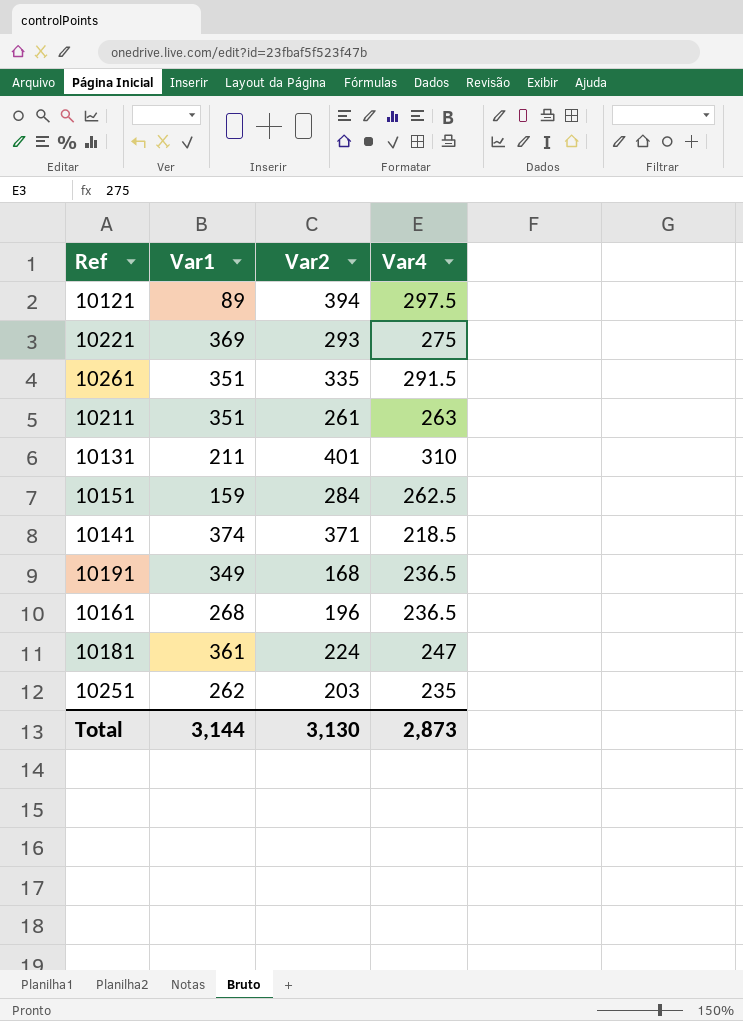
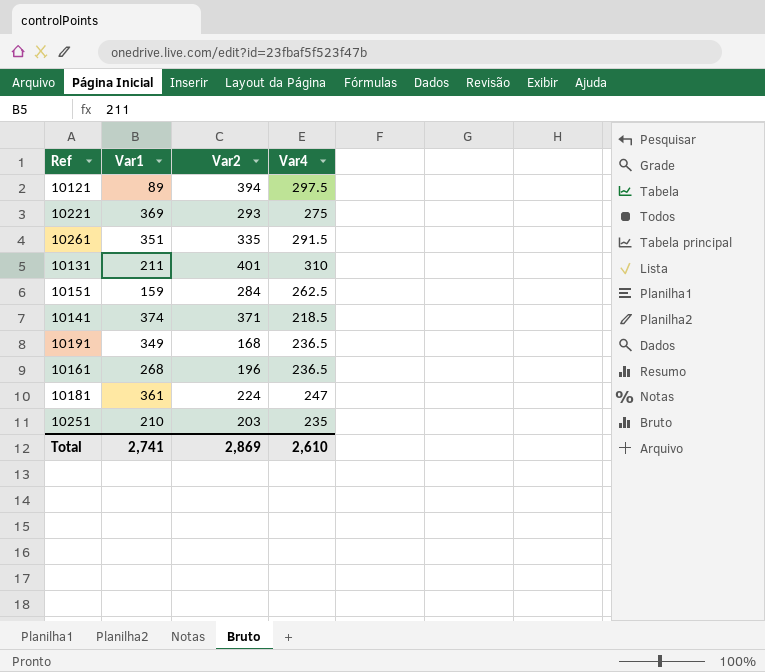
row 10211: 351 | 261 | 263 -> none
10251 | Var1: 262 -> 210
Total | Var1: 3,144 -> 2,741
Total | Var2: 3,130 -> 2,869
Total | Var4: 2,873 -> 2,610

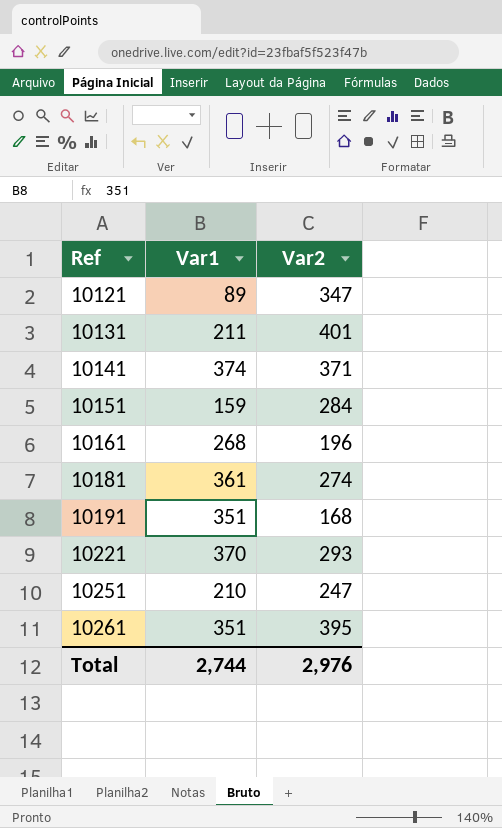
row order: none -> Ref ascending
column Var4 | position: 4 -> none
10121 | Var2: 394 -> 347
10181 | Var2: 224 -> 274
10191 | Var1: 349 -> 351
10221 | Var1: 369 -> 370
10251 | Var2: 203 -> 247
10261 | Var2: 335 -> 395
Total | Var1: 2,741 -> 2,744
Total | Var2: 2,869 -> 2,976

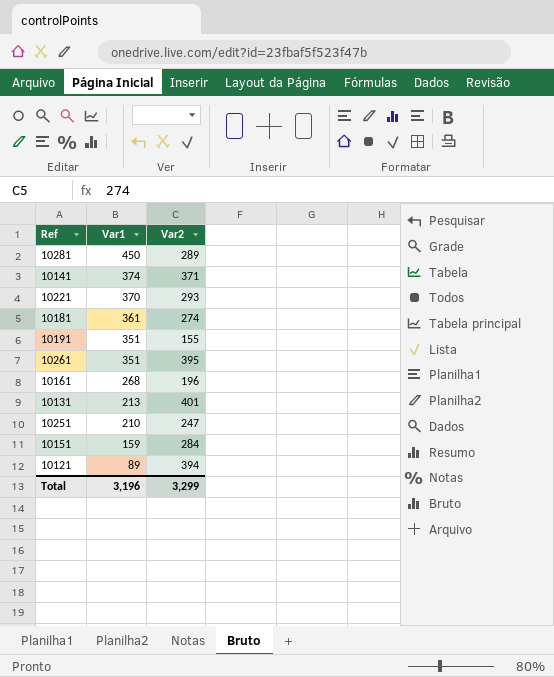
row order: Ref ascending -> Var1 descending
row 10281: none -> 450 | 289
10191 | Var2: 168 -> 155
10131 | Var1: 211 -> 213
10121 | Var2: 347 -> 394
Total | Var1: 2,744 -> 3,196
Total | Var2: 2,976 -> 3,299

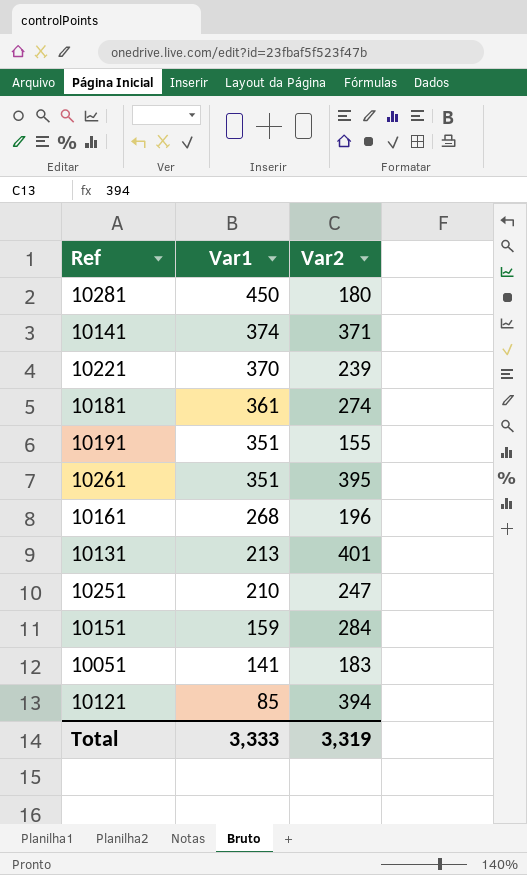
10281 | Var2: 289 -> 180
10221 | Var2: 293 -> 239
row 10051: none -> 141 | 183
10121 | Var1: 89 -> 85
Total | Var1: 3,196 -> 3,333
Total | Var2: 3,299 -> 3,319

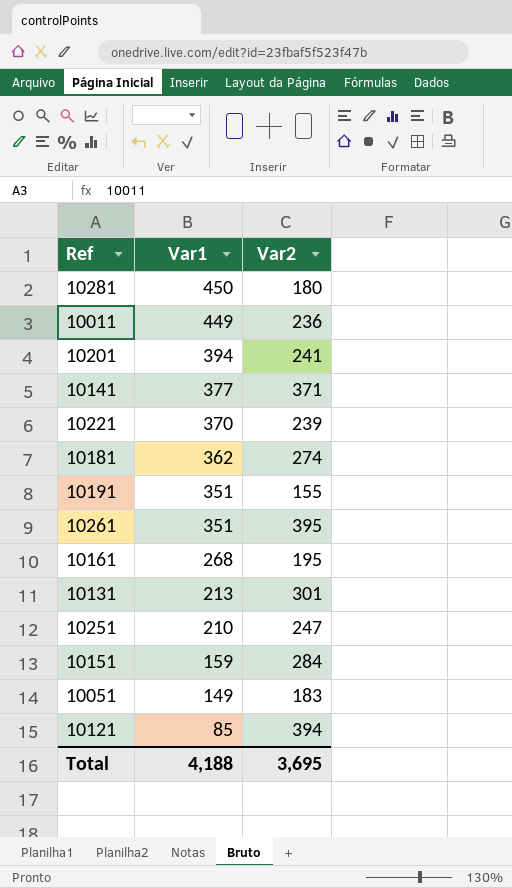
row 10011: none -> 449 | 236
row 10201: none -> 394 | 241
10141 | Var1: 374 -> 377
10181 | Var1: 361 -> 362
10161 | Var2: 196 -> 195
10131 | Var2: 401 -> 301
10051 | Var1: 141 -> 149
Total | Var1: 3,333 -> 4,188
Total | Var2: 3,319 -> 3,695

